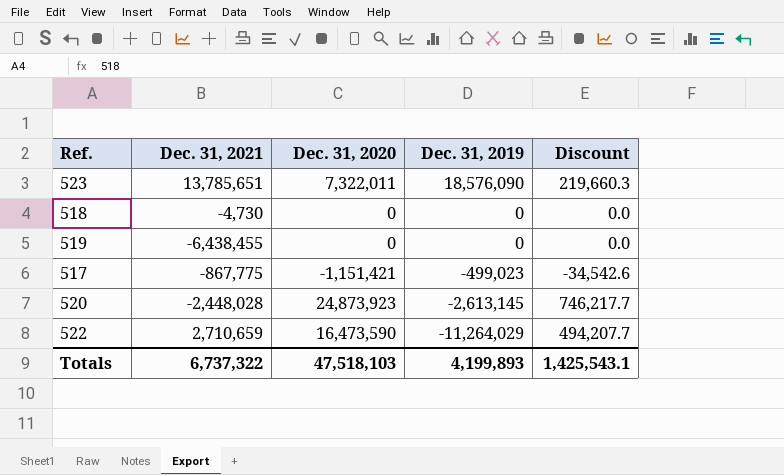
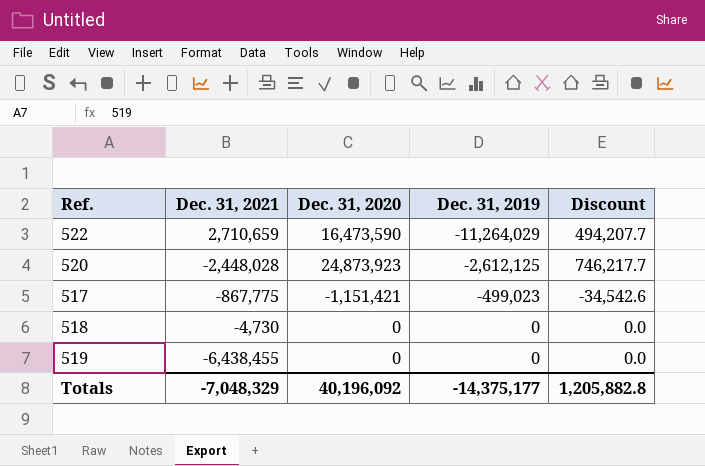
row order: Dec. 31, 2019 descending -> Dec. 31, 2019 ascending
row 523: 13,785,651 | 7,322,011 | 18,576,090 | 219,660.3 -> none
520 | Dec. 31, 2019: -2,613,145 -> -2,612,125
Totals | Dec. 31, 2021: 6,737,322 -> -7,048,329
Totals | Dec. 31, 2020: 47,518,103 -> 40,196,092
Totals | Dec. 31, 2019: 4,199,893 -> -14,375,177
Totals | Discount: 1,425,543.1 -> 1,205,882.8

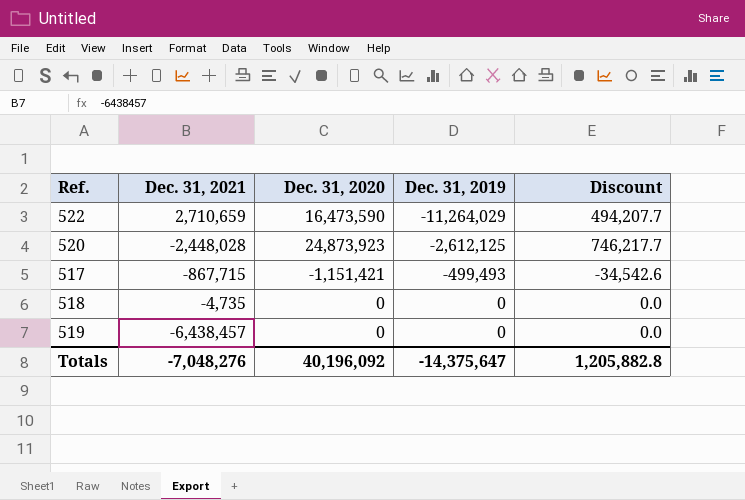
517 | Dec. 31, 2021: -867,775 -> -867,715
517 | Dec. 31, 2019: -499,023 -> -499,493
518 | Dec. 31, 2021: -4,730 -> -4,735
519 | Dec. 31, 2021: -6,438,455 -> -6,438,457
Totals | Dec. 31, 2021: -7,048,329 -> -7,048,276
Totals | Dec. 31, 2019: -14,375,177 -> -14,375,647

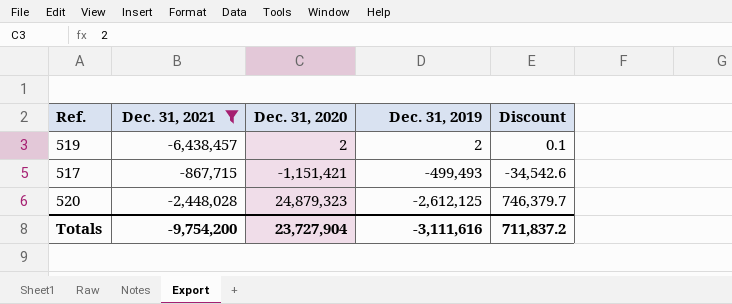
filter: none -> Dec. 31, 2021 <= -867,715
row order: Dec. 31, 2019 ascending -> Dec. 31, 2019 descending
519 | Dec. 31, 2020: 0 -> 2
519 | Dec. 31, 2019: 0 -> 2
519 | Discount: 0.0 -> 0.1
520 | Dec. 31, 2020: 24,873,923 -> 24,879,323
520 | Discount: 746,217.7 -> 746,379.7
Totals | Dec. 31, 2021: -7,048,276 -> -9,754,200
Totals | Dec. 31, 2020: 40,196,092 -> 23,727,904
Totals | Dec. 31, 2019: -14,375,647 -> -3,111,616
Totals | Discount: 1,205,882.8 -> 711,837.2

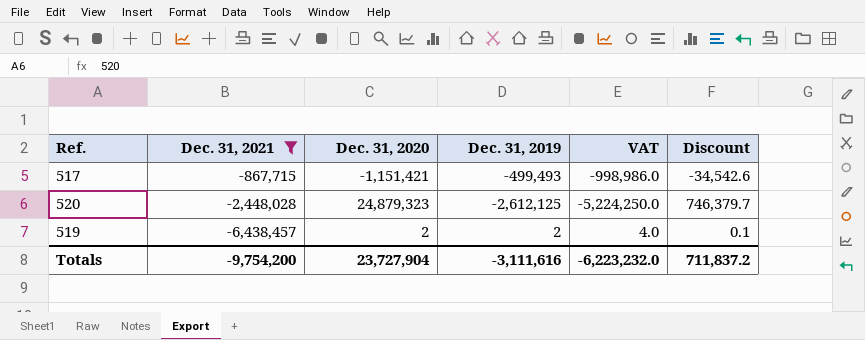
row order: Dec. 31, 2019 descending -> Dec. 31, 2021 descending
column VAT | formula: none -> [Dec. 31, 2019] * 2

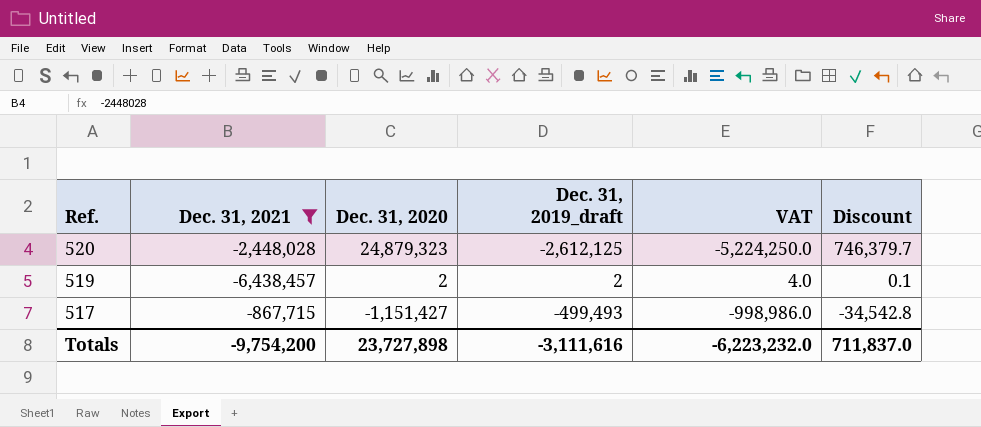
row order: Dec. 31, 2021 descending -> Ref. descending
column name: Dec. 31, 2019 -> Dec. 31, 2019_draft
517 | Dec. 31, 2020: -1,151,421 -> -1,151,427
517 | Discount: -34,542.6 -> -34,542.8
Totals | Dec. 31, 2020: 23,727,904 -> 23,727,898
Totals | Discount: 711,837.2 -> 711,837.0

